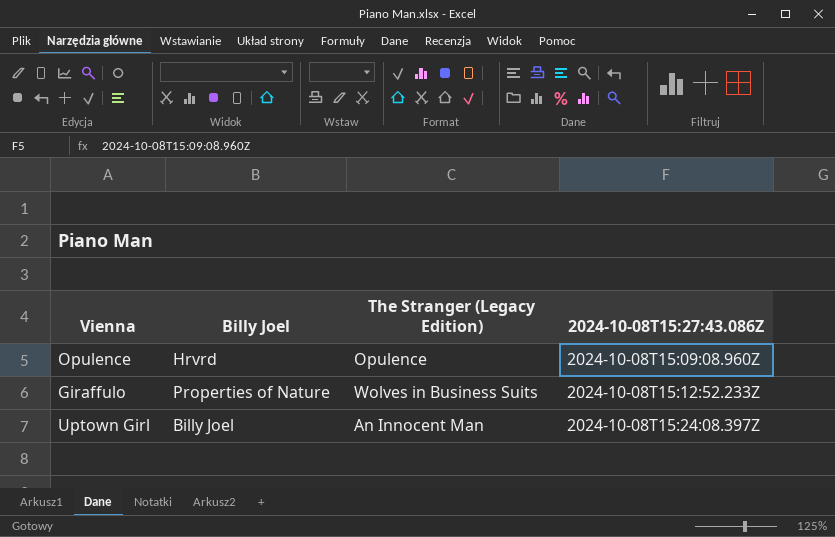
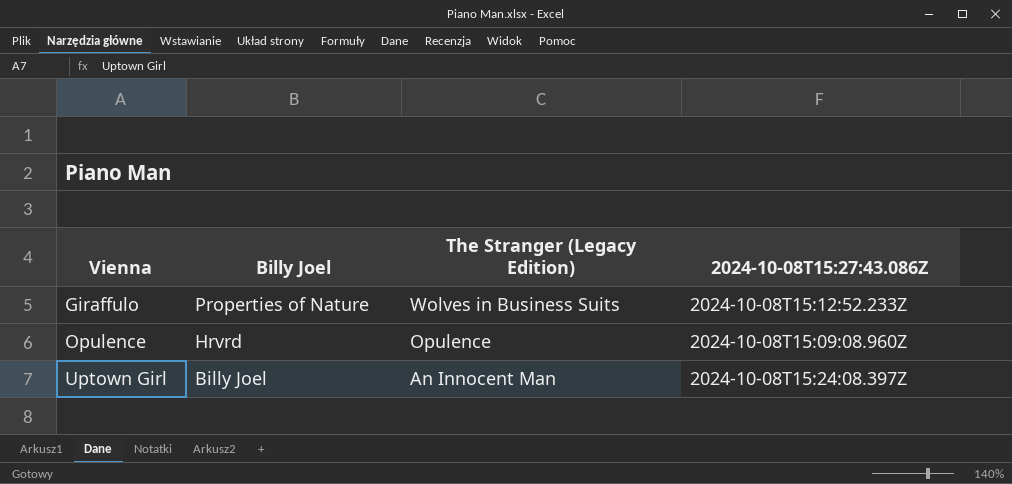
row order: 2024-10-08T15:27:43.086Z ascending -> Vienna ascending

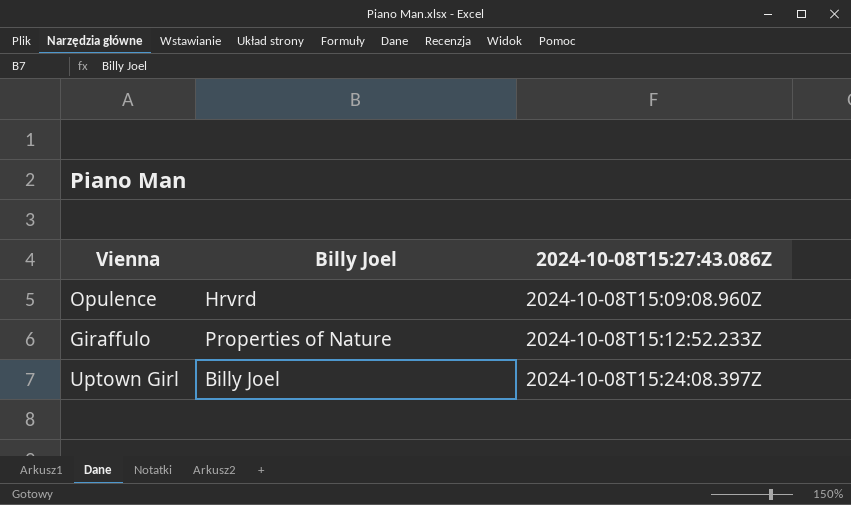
row order: Vienna ascending -> 2024-10-08T15:27:43.086Z ascending
column The Stranger (Legacy Edition) | position: 3 -> none

